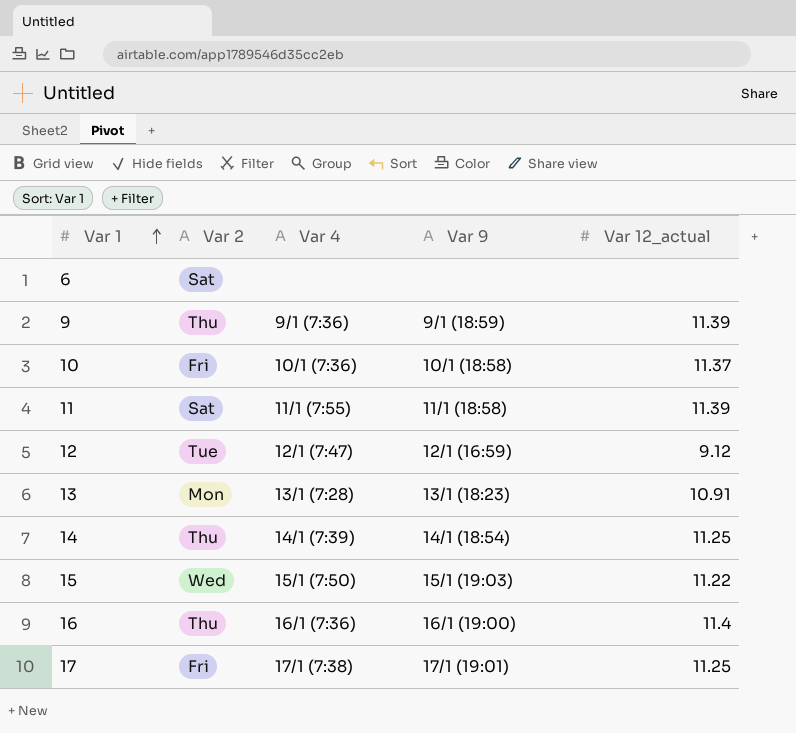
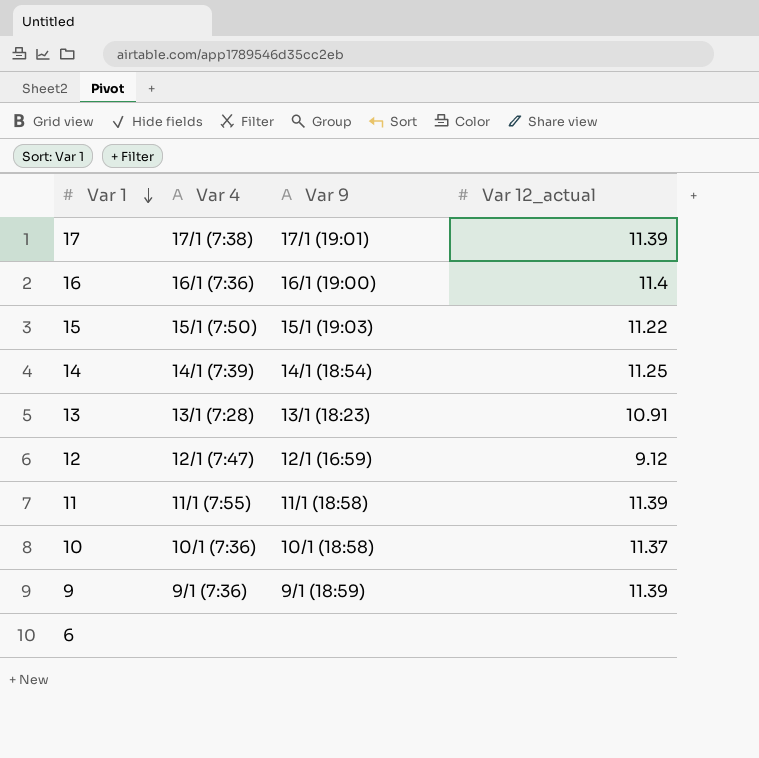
row order: Var 1 ascending -> Var 1 descending
column Var 2 | position: 2 -> none
17 | Var 12_actual: 11.25 -> 11.39

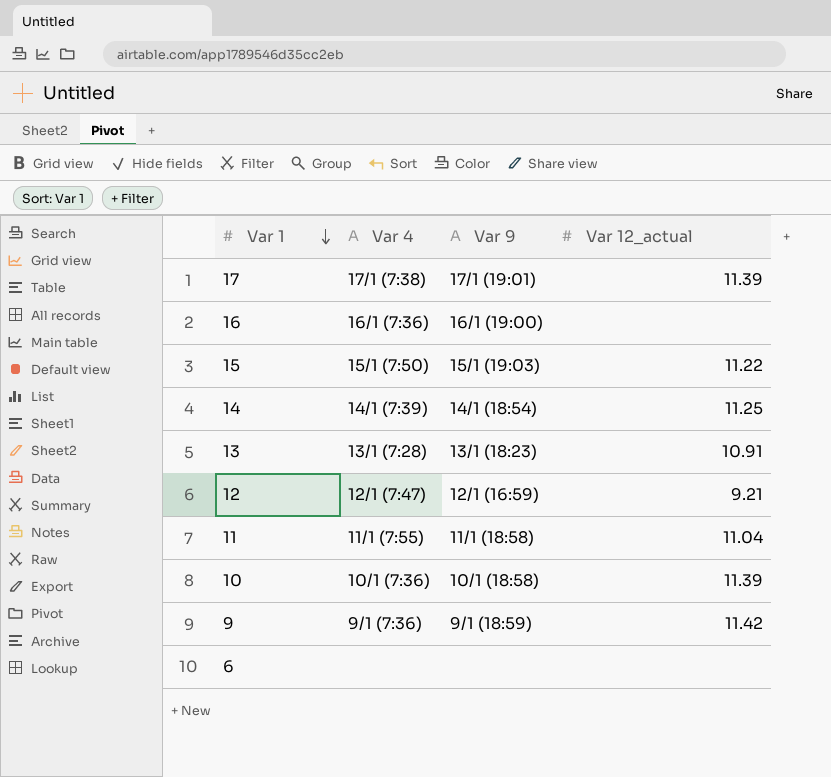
16 | Var 12_actual: 11.4 -> none
12 | Var 12_actual: 9.12 -> 9.21
11 | Var 12_actual: 11.39 -> 11.04
10 | Var 12_actual: 11.37 -> 11.39
9 | Var 12_actual: 11.39 -> 11.42

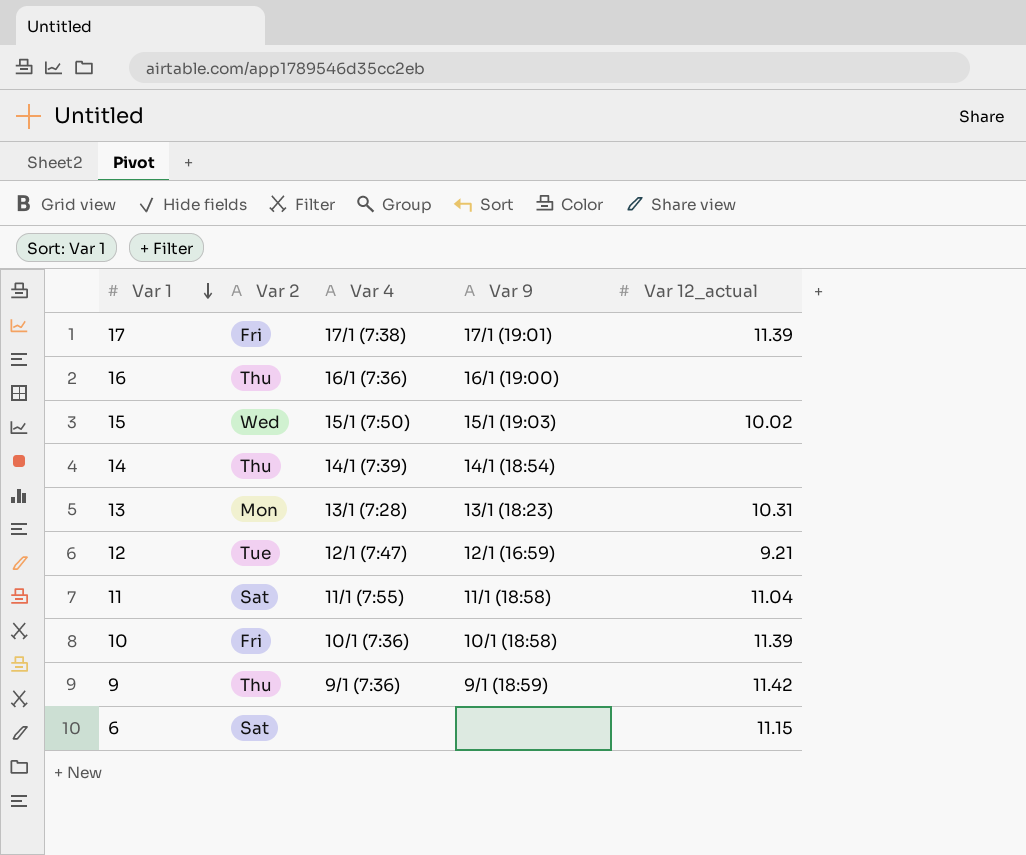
column Var 2 | position: none -> 2
15 | Var 12_actual: 11.22 -> 10.02
14 | Var 12_actual: 11.25 -> none
13 | Var 12_actual: 10.91 -> 10.31
6 | Var 12_actual: none -> 11.15

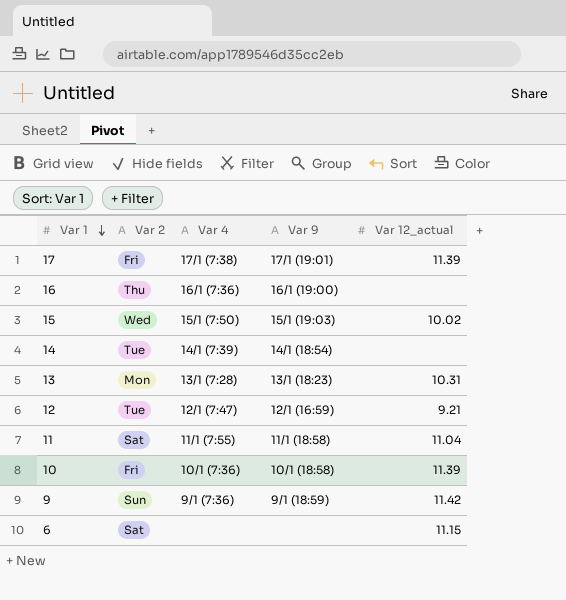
14 | Var 2: Thu -> Tue
9 | Var 2: Thu -> Sun

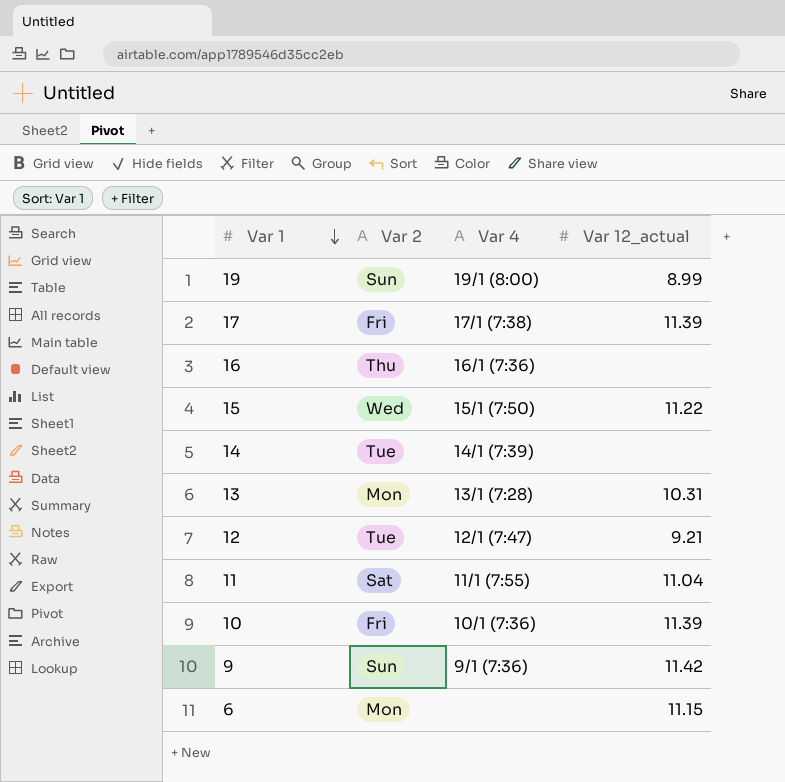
column Var 9 | position: 4 -> none
row 19: none -> Sun | 19/1 (8:00) | 8.99
15 | Var 12_actual: 10.02 -> 11.22
6 | Var 2: Sat -> Mon

